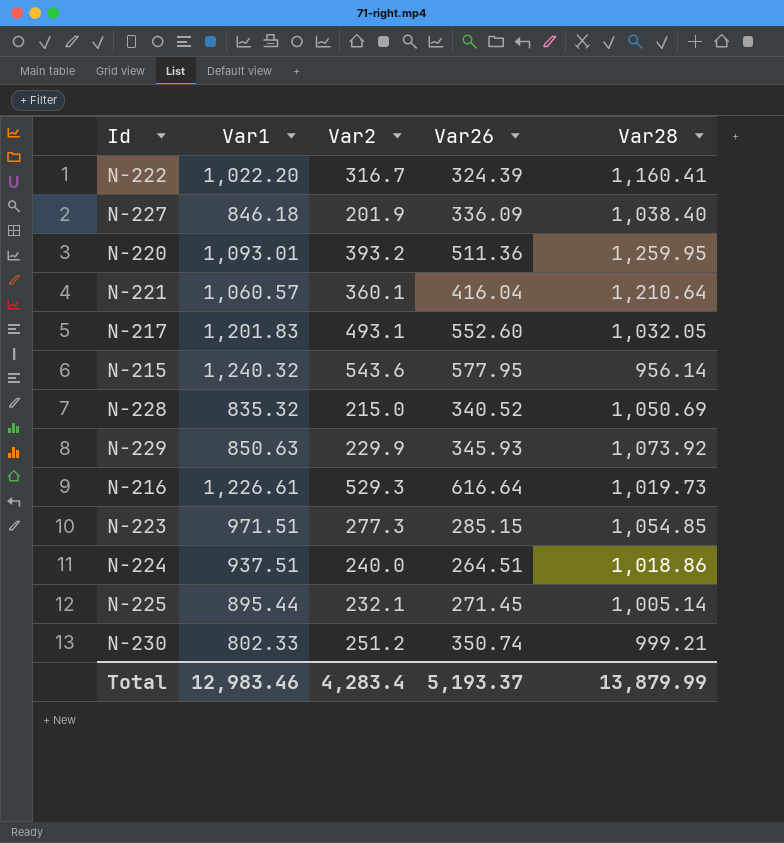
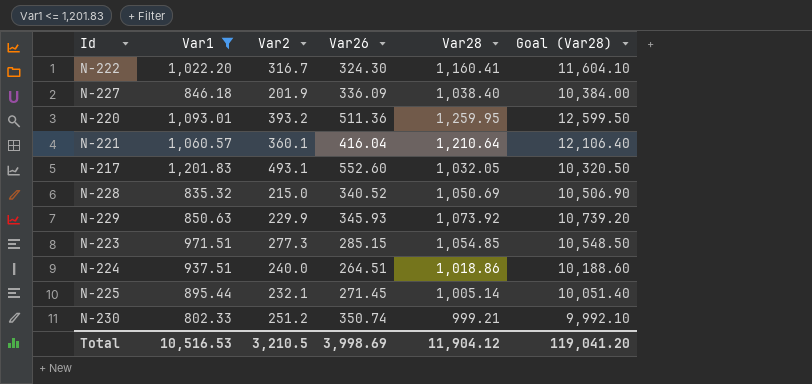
filter: none -> Var1 <= 1,201.83
column Goal (Var28) | formula: none -> [Var28] * 10
N-222 | Var26: 324.39 -> 324.30
Total | Var1: 12,983.46 -> 10,516.53
Total | Var2: 4,283.4 -> 3,210.5
Total | Var26: 5,193.37 -> 3,998.69
Total | Var28: 13,879.99 -> 11,904.12

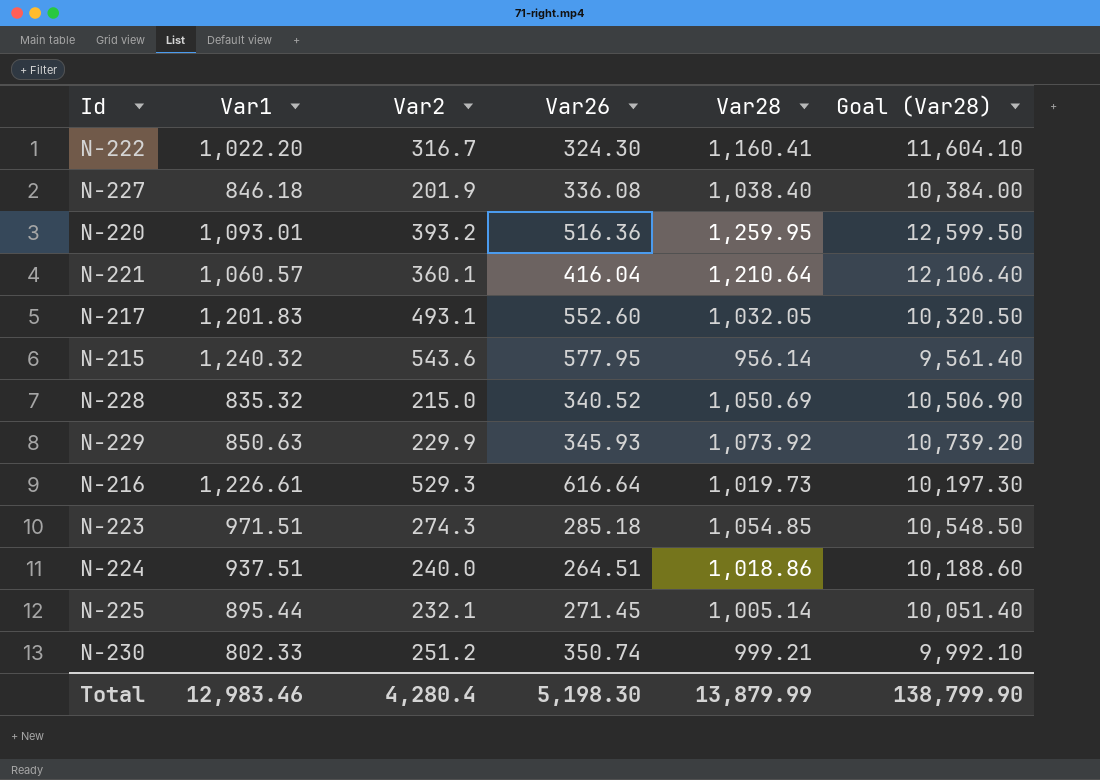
filter: Var1 <= 1,201.83 -> none
N-227 | Var26: 336.09 -> 336.08
N-220 | Var26: 511.36 -> 516.36
N-223 | Var2: 277.3 -> 274.3
N-223 | Var26: 285.15 -> 285.18
Total | Var1: 10,516.53 -> 12,983.46
Total | Var2: 3,210.5 -> 4,280.4
Total | Var26: 3,998.69 -> 5,198.30
Total | Var28: 11,904.12 -> 13,879.99
Total | Goal (Var28): 119,041.20 -> 138,799.90

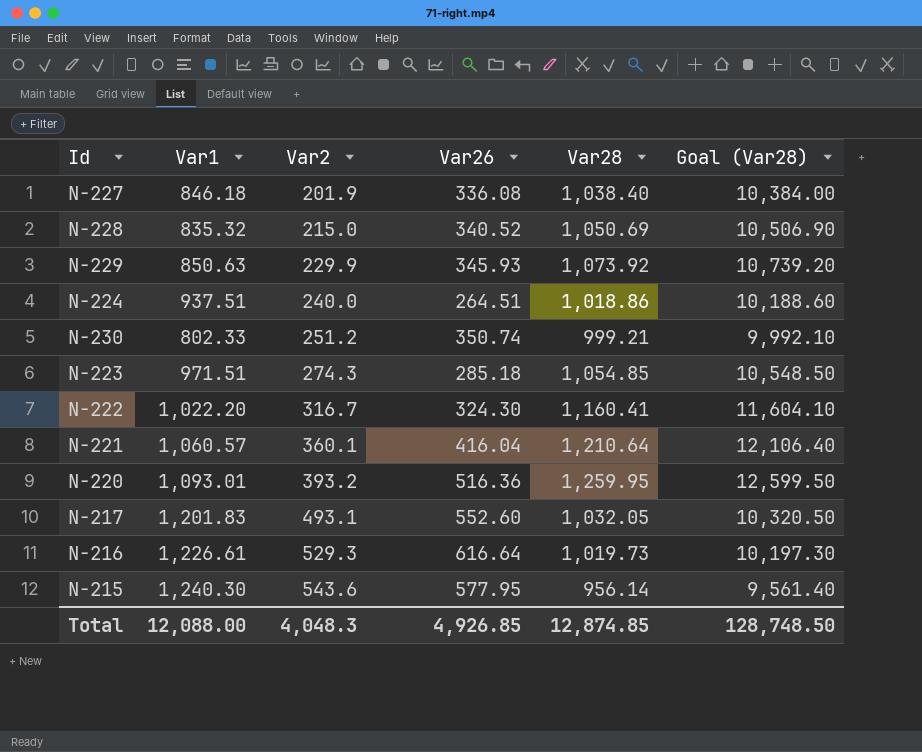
row order: none -> Var2 ascending
row N-225: 895.44 | 232.1 | 271.45 | 1,005.14 | 10,051.40 -> none
N-215 | Var1: 1,240.32 -> 1,240.30
Total | Var1: 12,983.46 -> 12,088.00
Total | Var2: 4,280.4 -> 4,048.3
Total | Var26: 5,198.30 -> 4,926.85
Total | Var28: 13,879.99 -> 12,874.85
Total | Goal (Var28): 138,799.90 -> 128,748.50

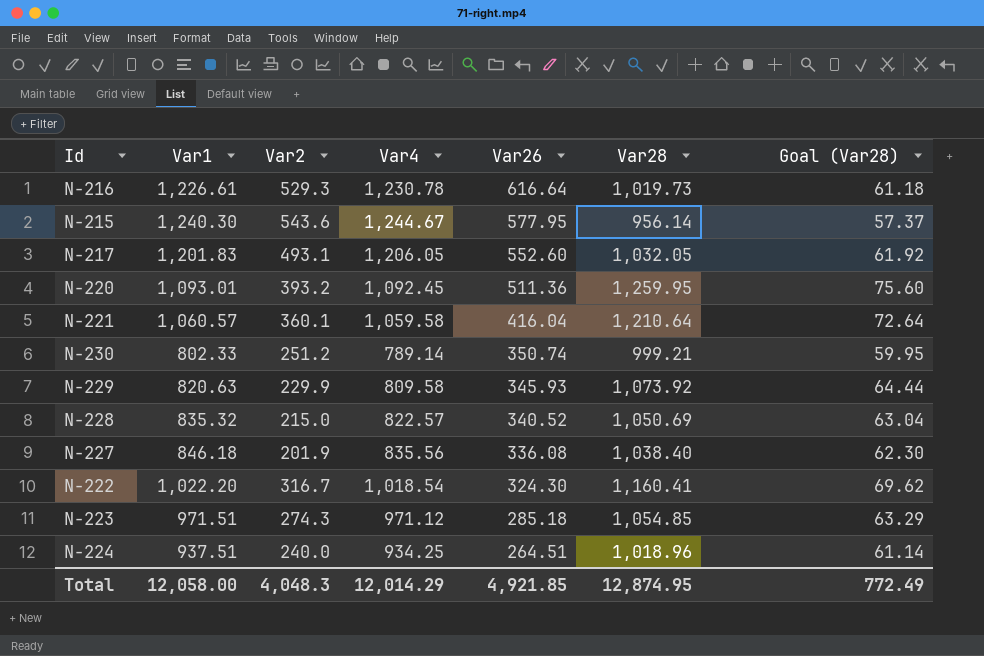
row order: Var2 ascending -> Var26 descending
column Var4 | position: none -> 4
column Goal (Var28) | formula: [Var28] * 10 -> [Var28] * 0.06
N-220 | Var26: 516.36 -> 511.36
N-229 | Var1: 850.63 -> 820.63
N-224 | Var28: 1,018.86 -> 1,018.96
Total | Var1: 12,088.00 -> 12,058.00
Total | Var26: 4,926.85 -> 4,921.85
Total | Var28: 12,874.85 -> 12,874.95
Total | Goal (Var28): 128,748.50 -> 772.49

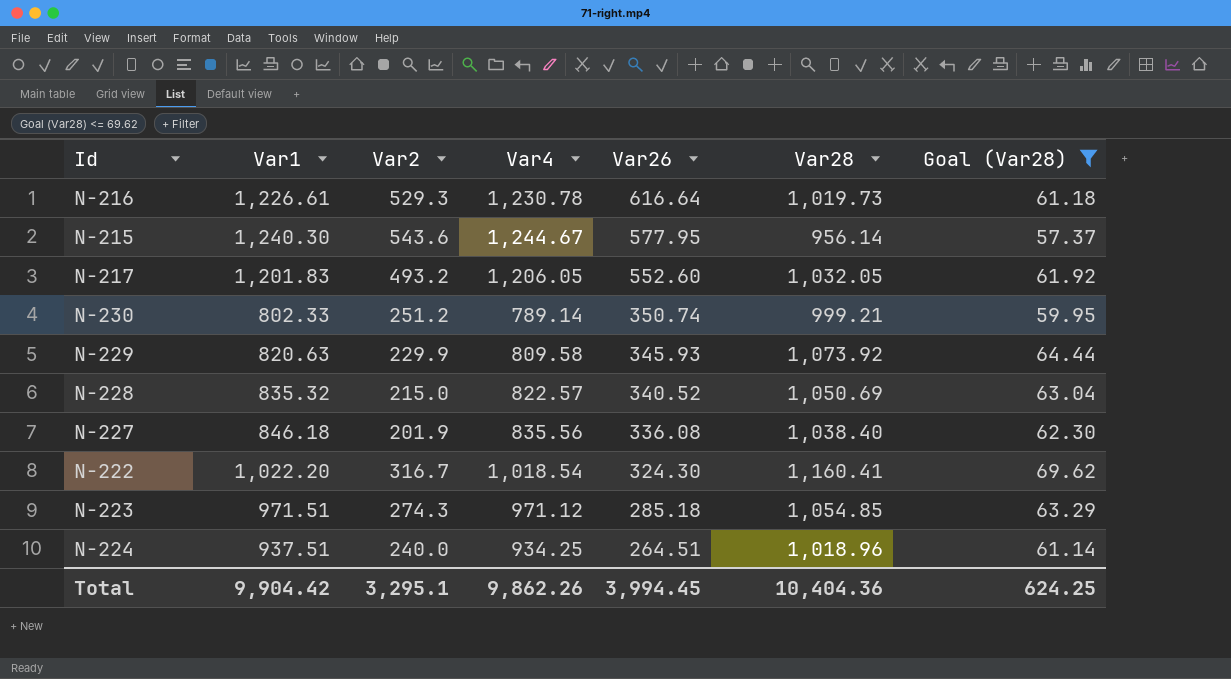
filter: none -> Goal (Var28) <= 69.62
N-217 | Var2: 493.1 -> 493.2
Total | Var1: 12,058.00 -> 9,904.42
Total | Var2: 4,048.3 -> 3,295.1
Total | Var4: 12,014.29 -> 9,862.26
Total | Var26: 4,921.85 -> 3,994.45
Total | Var28: 12,874.95 -> 10,404.36
Total | Goal (Var28): 772.49 -> 624.25

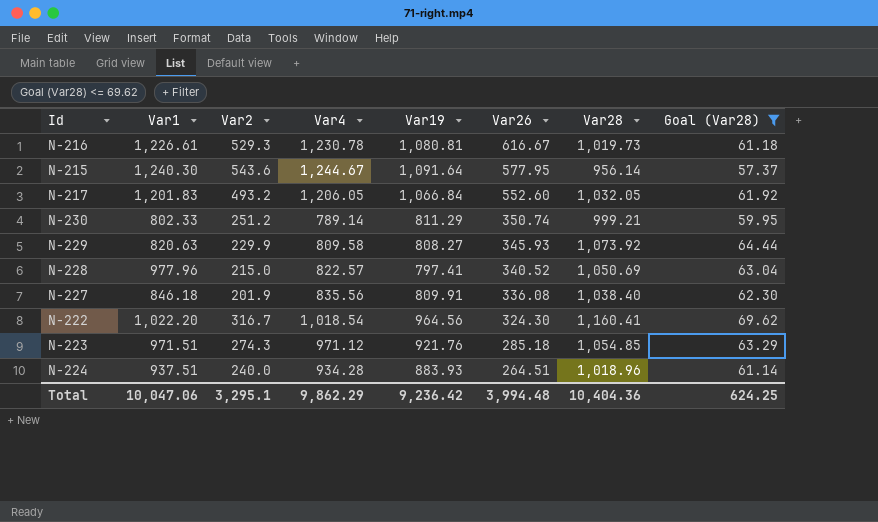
column Var19 | position: none -> 5
N-216 | Var26: 616.64 -> 616.67
N-228 | Var1: 835.32 -> 977.96
N-224 | Var4: 934.25 -> 934.28
Total | Var1: 9,904.42 -> 10,047.06
Total | Var4: 9,862.26 -> 9,862.29
Total | Var26: 3,994.45 -> 3,994.48

